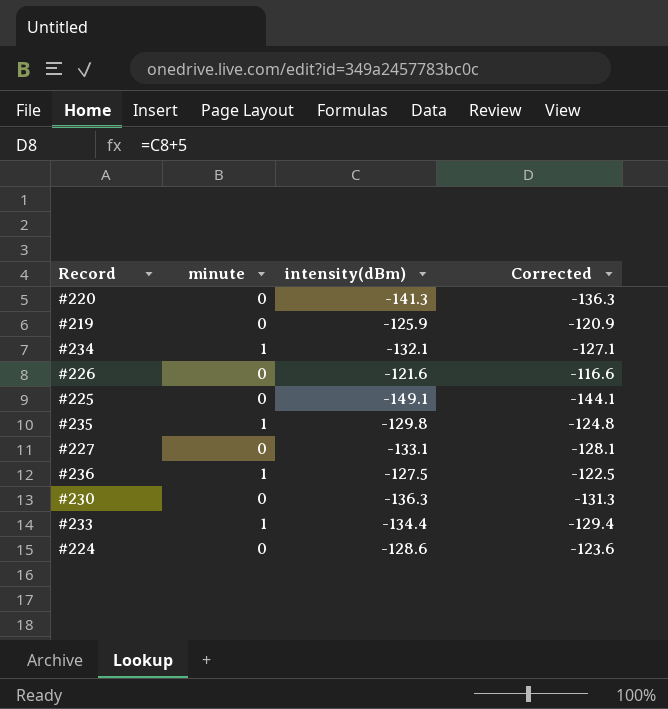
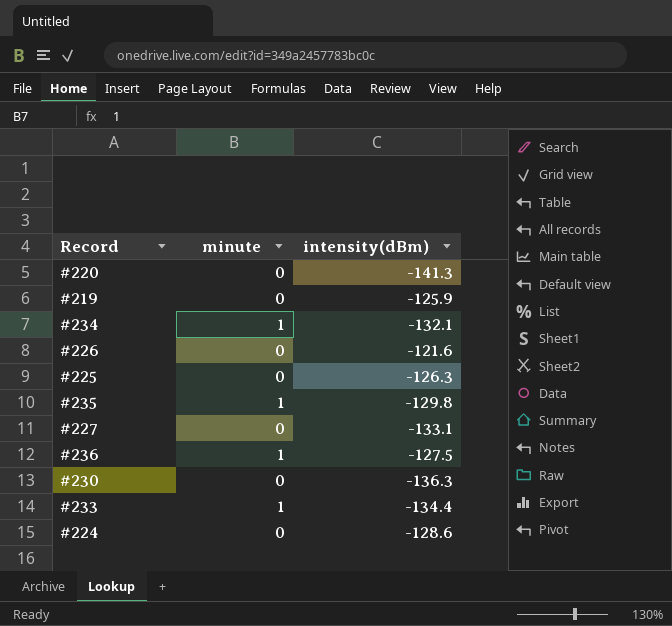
column Corrected | formula: [intensity(dBm)] + 5 -> none
#225 | intensity(dBm): -149.1 -> -126.3

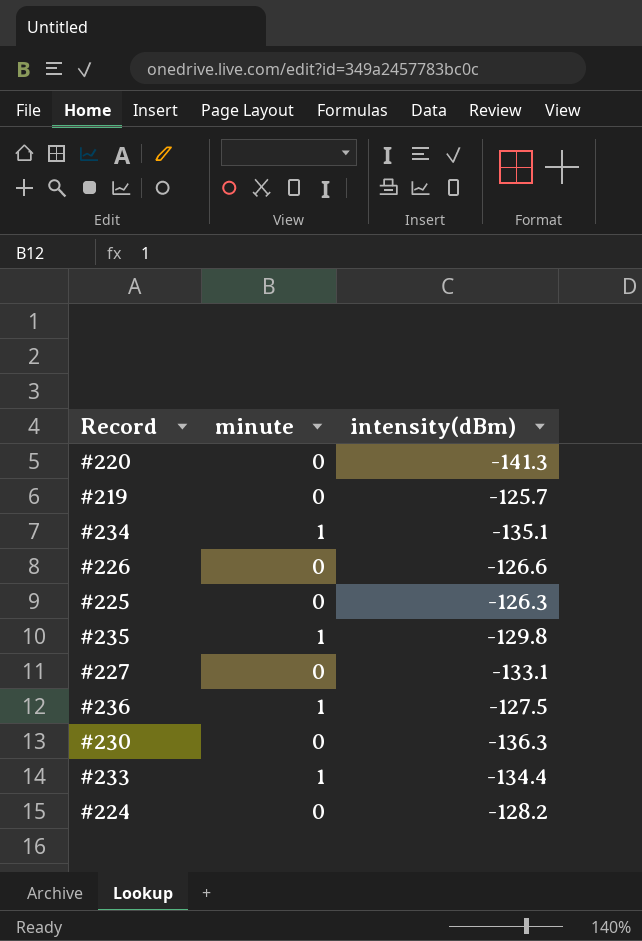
#219 | intensity(dBm): -125.9 -> -125.7
#234 | intensity(dBm): -132.1 -> -135.1
#226 | intensity(dBm): -121.6 -> -126.6
#224 | intensity(dBm): -128.6 -> -128.2

